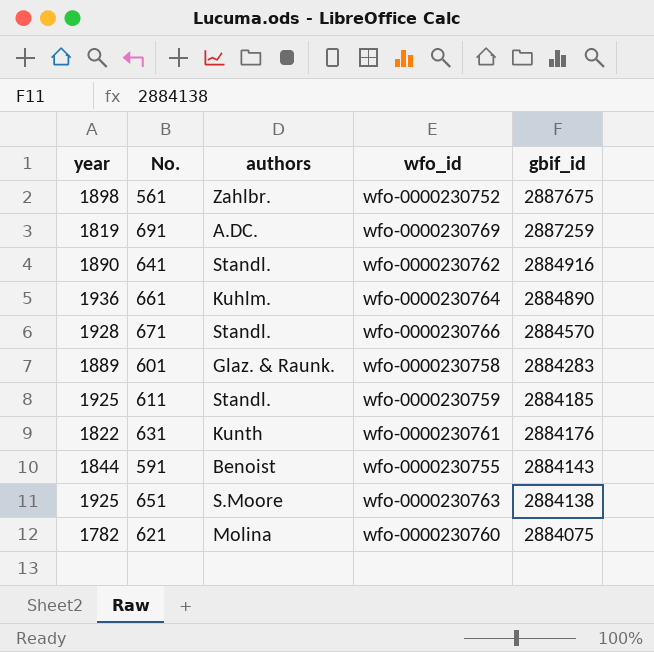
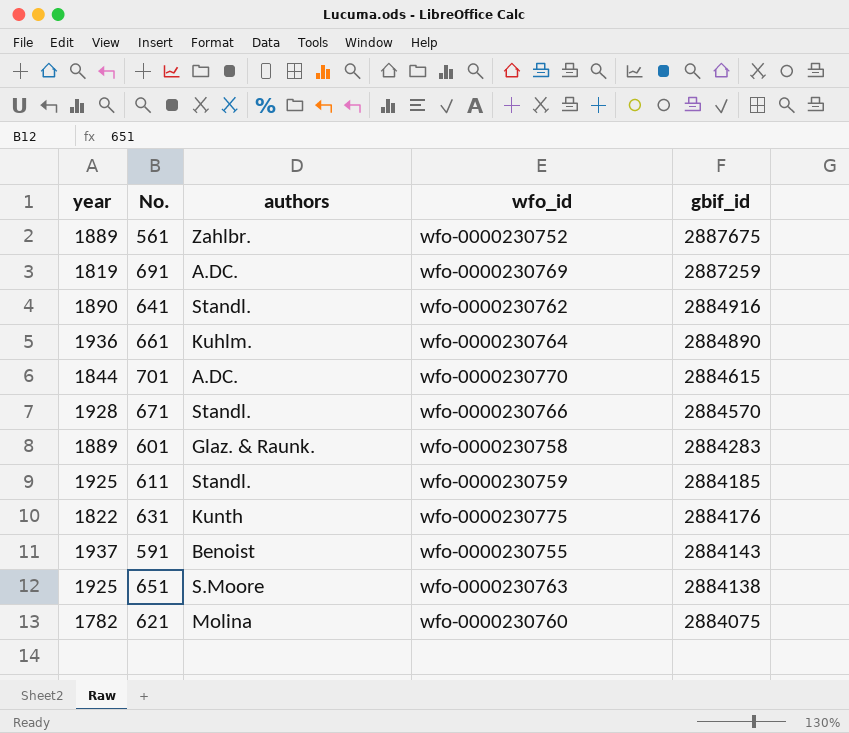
561 | year: 1898 -> 1889
row 701: none -> 1844 | A.DC. | wfo-0000230770 | 2884615
631 | wfo_id: wfo-0000230761 -> wfo-0000230775
591 | year: 1844 -> 1937

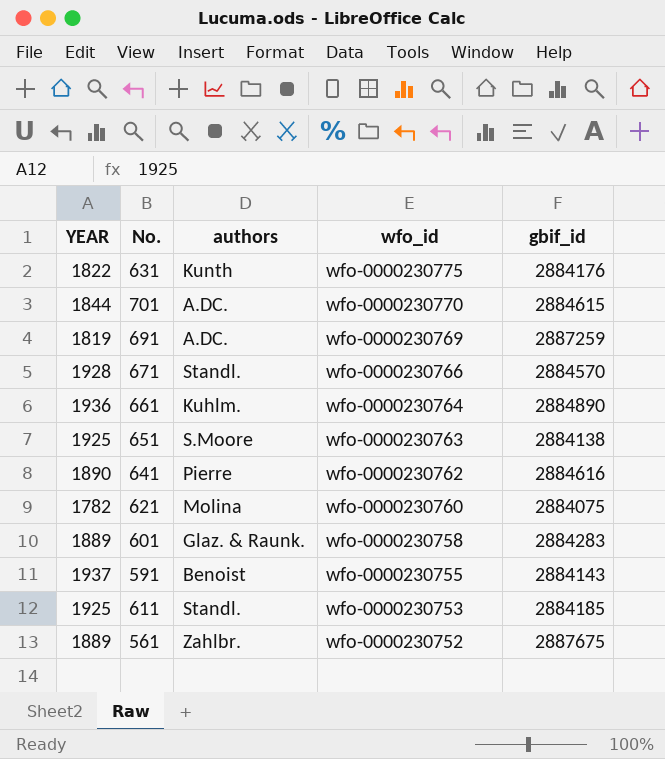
row order: gbif_id descending -> wfo_id descending
column name: year -> YEAR
641 | authors: Standl. -> Pierre
641 | gbif_id: 2884916 -> 2884616
611 | wfo_id: wfo-0000230759 -> wfo-0000230753

